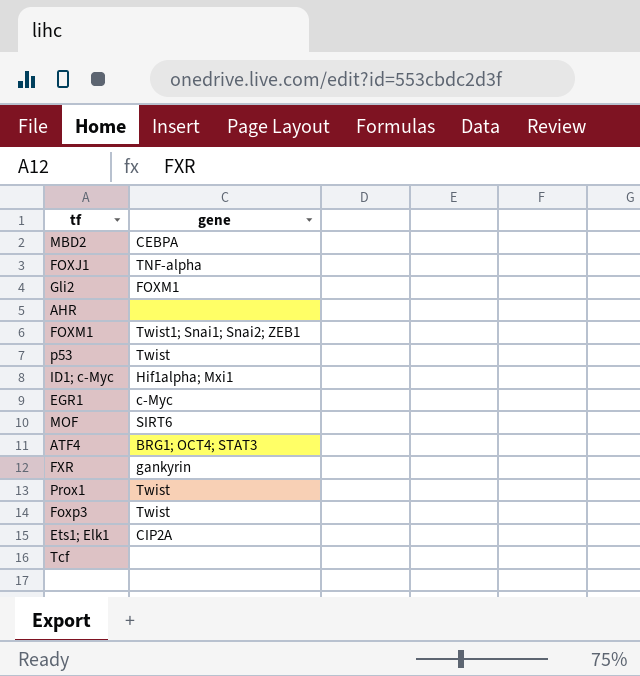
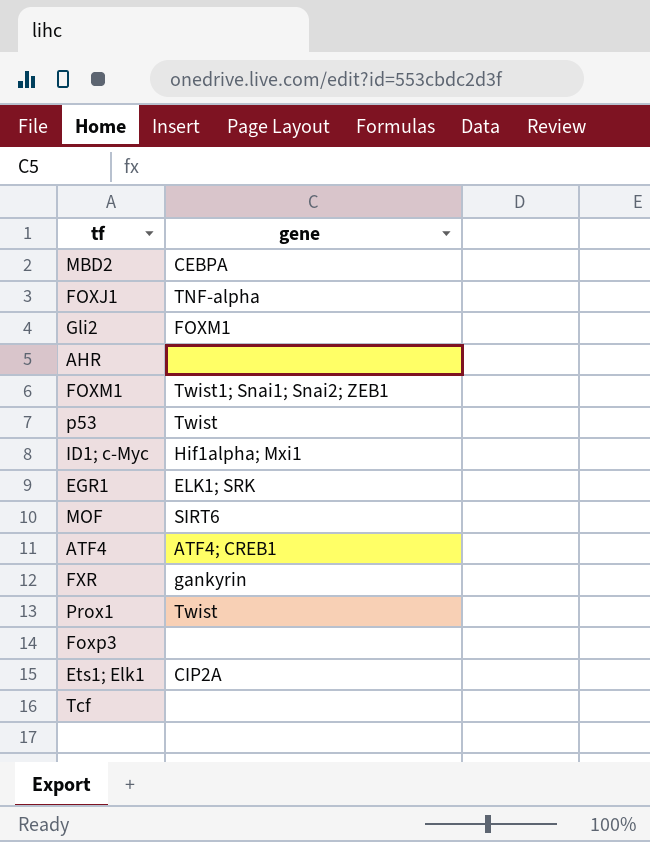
EGR1 | gene: c-Myc -> ELK1; SRK
ATF4 | gene: BRG1; OCT4; STAT3 -> ATF4; CREB1
Foxp3 | gene: Twist -> none

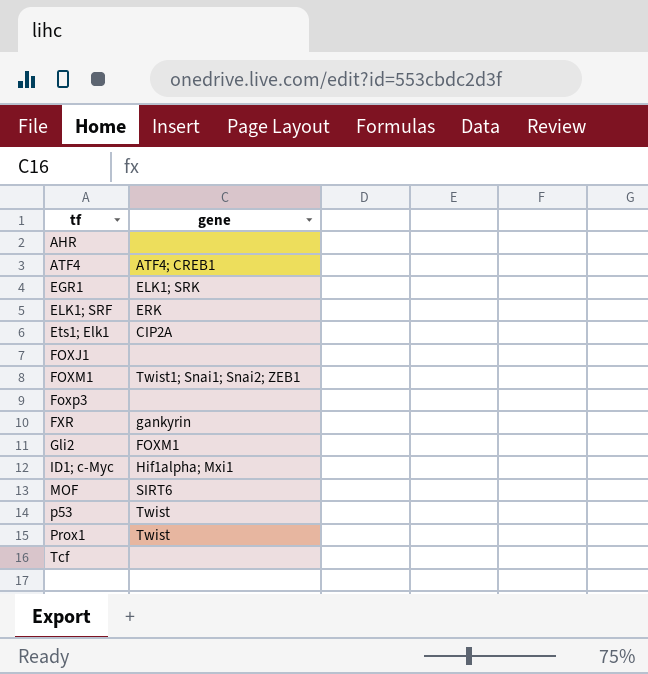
row order: none -> tf ascending
row MBD2: CEBPA -> none
row ELK1; SRF: none -> ERK
FOXJ1 | gene: TNF-alpha -> none

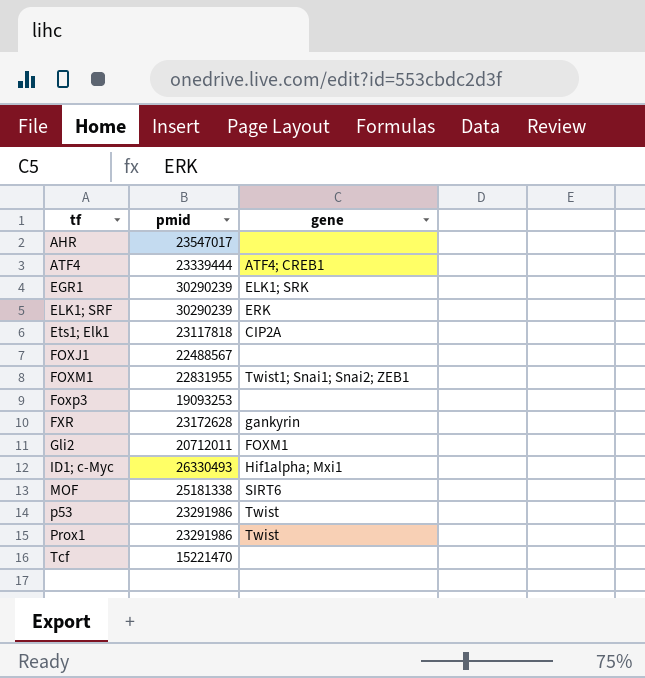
column pmid | position: none -> 2

